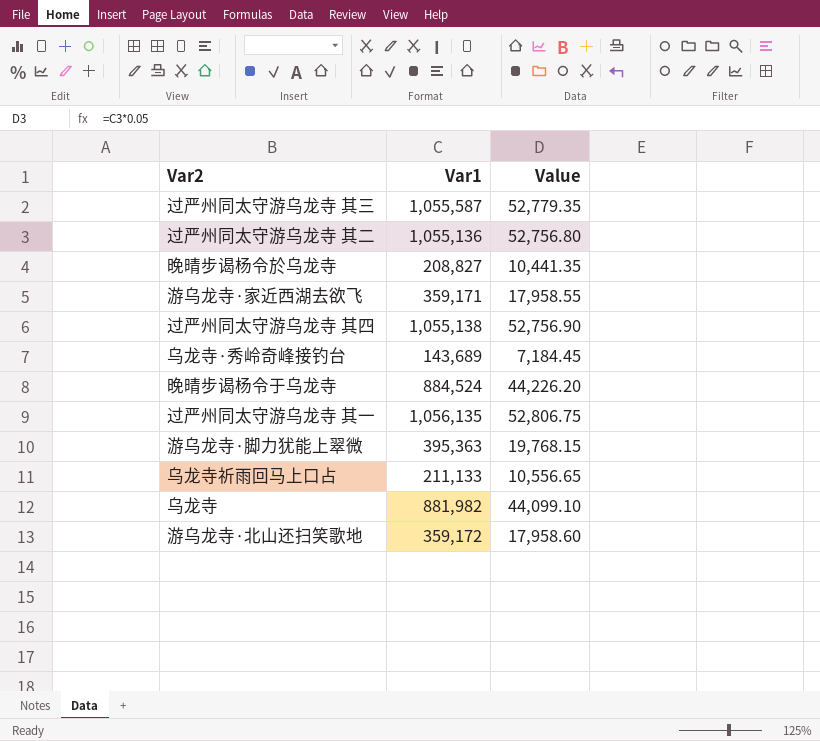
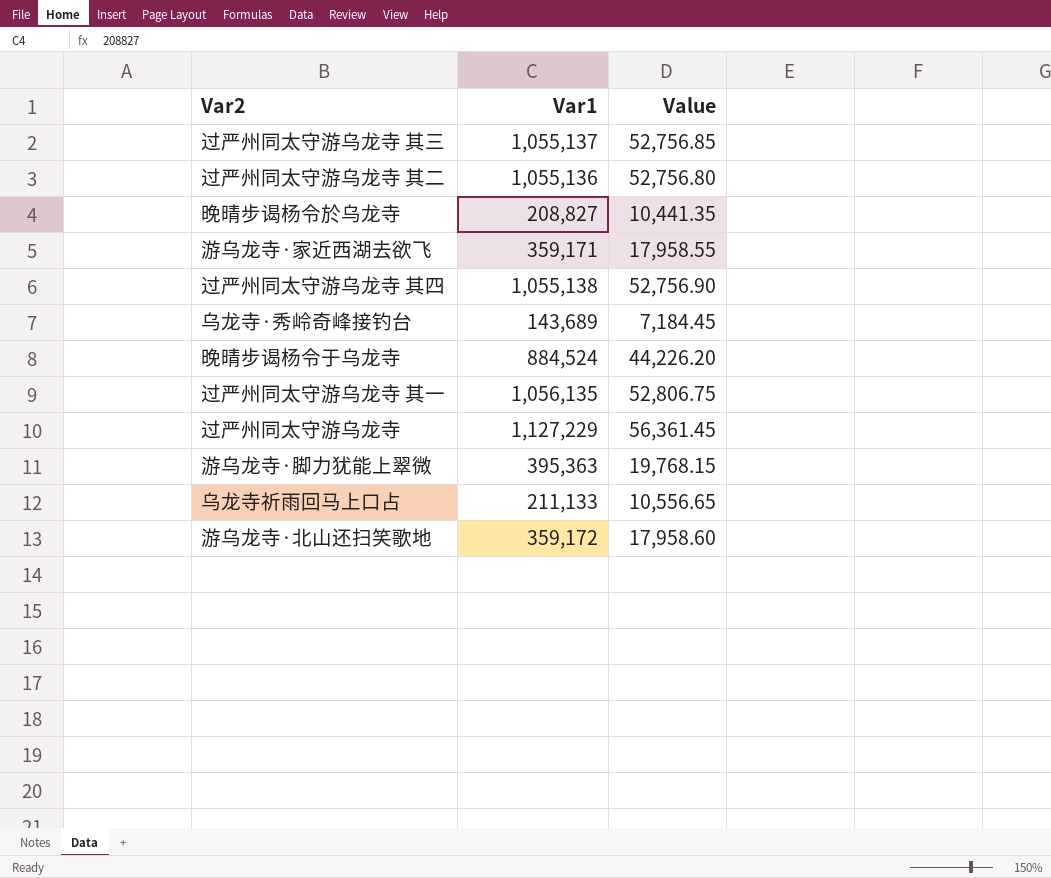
row 乌龙寺: 881,982 | 44,099.10 -> none
过严州同太守游乌龙寺 其三 | Var1: 1,055,587 -> 1,055,137
过严州同太守游乌龙寺 其三 | Value: 52,779.35 -> 52,756.85
row 过严州同太守游乌龙寺: none -> 1,127,229 | 56,361.45

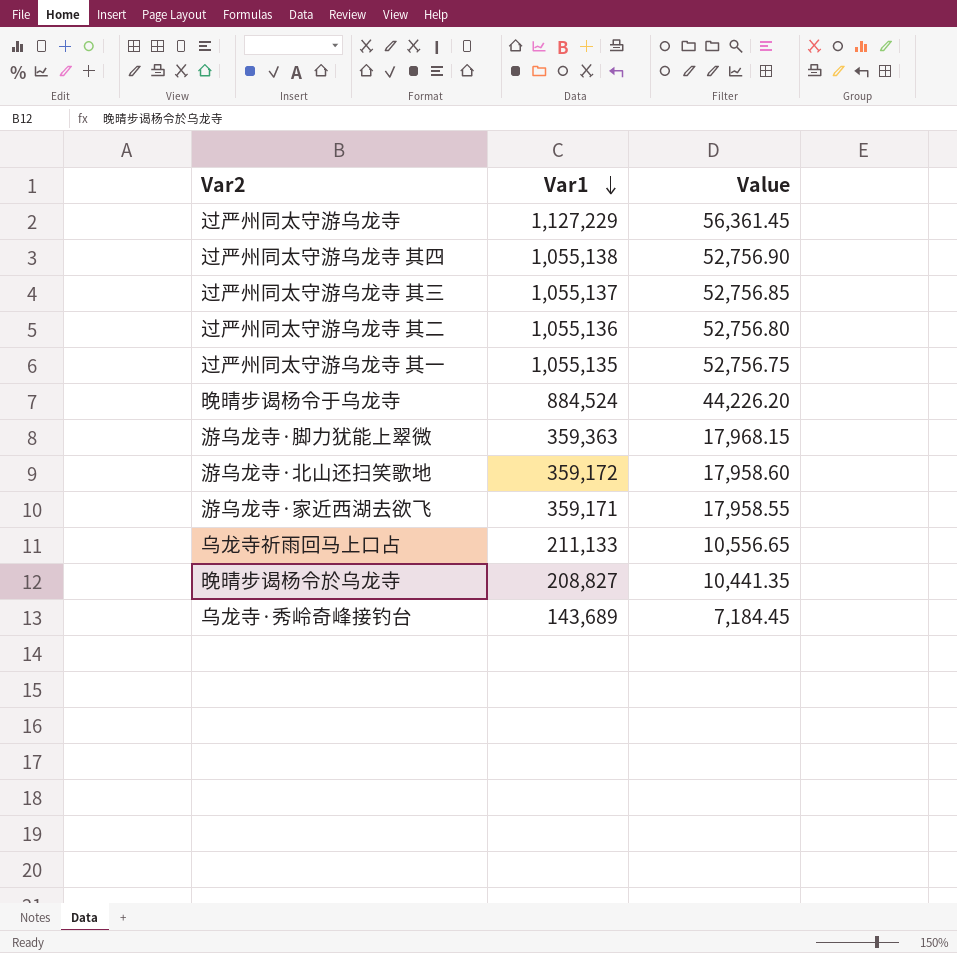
row order: none -> Var1 descending
过严州同太守游乌龙寺 其一 | Var1: 1,056,135 -> 1,055,135
过严州同太守游乌龙寺 其一 | Value: 52,806.75 -> 52,756.75
游乌龙寺·脚力犹能上翠微 | Var1: 395,363 -> 359,363
游乌龙寺·脚力犹能上翠微 | Value: 19,768.15 -> 17,968.15

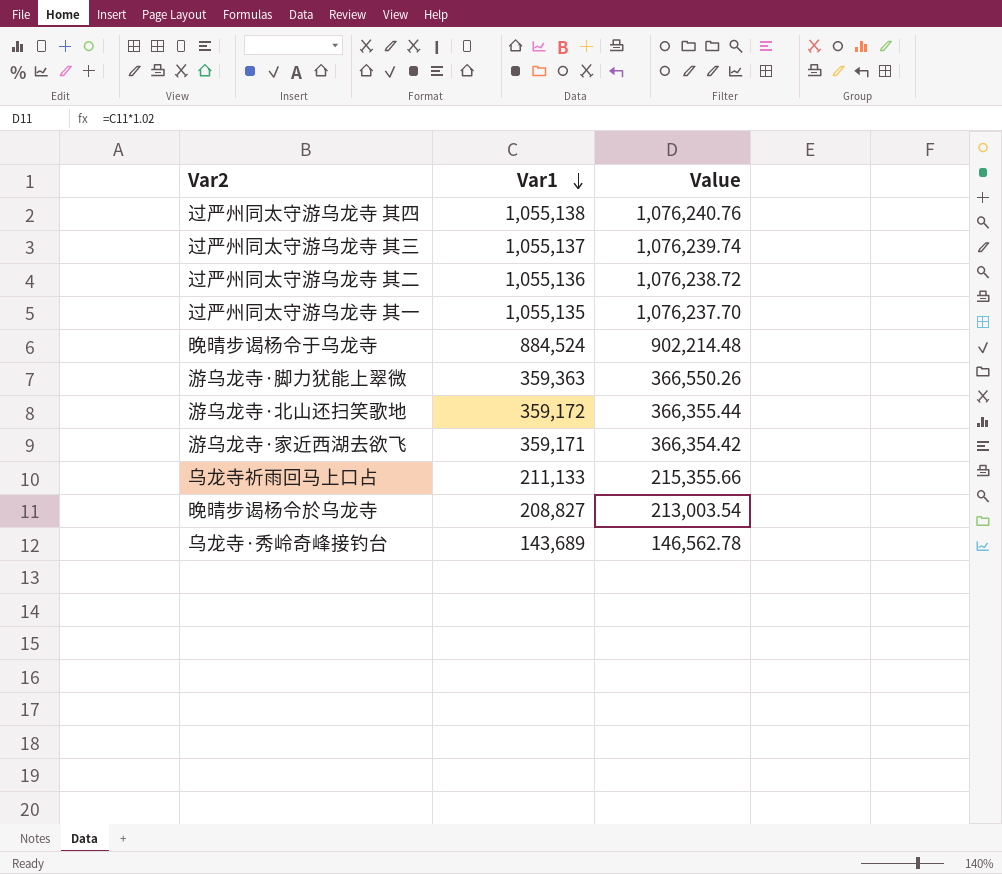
column Value | formula: [Var1] * 0.05 -> [Var1] * 1.02
row 过严州同太守游乌龙寺: 1,127,229 | 56,361.45 -> none

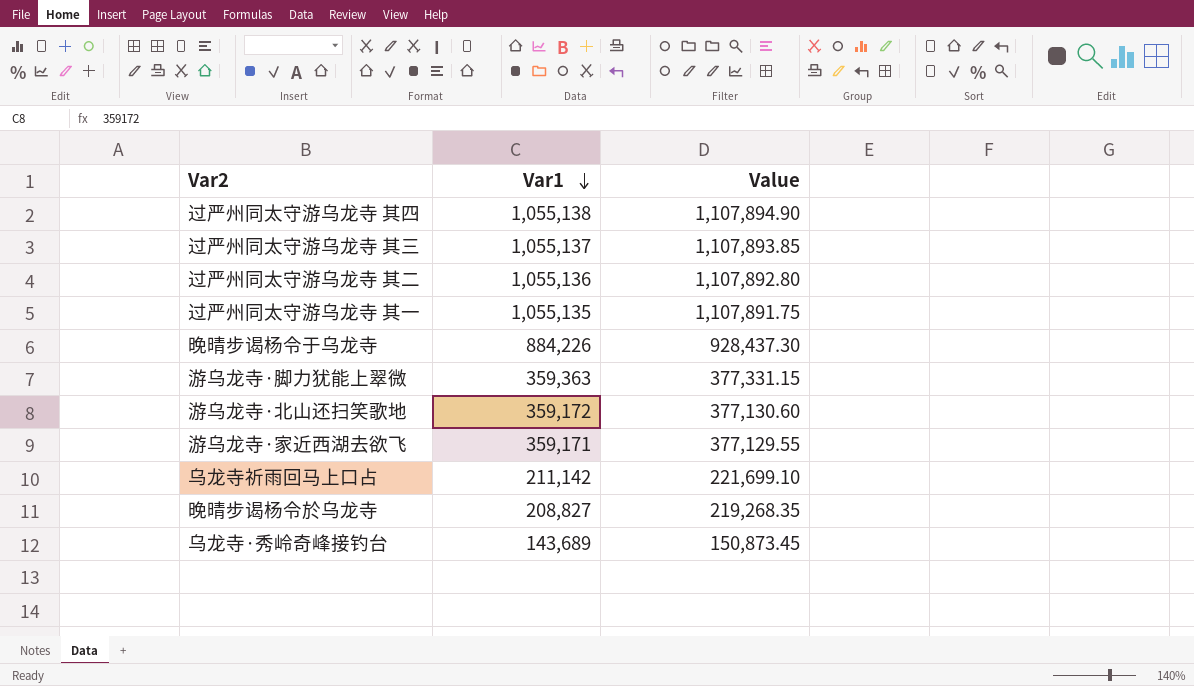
column Value | formula: [Var1] * 1.02 -> [Var1] * 1.05
晚晴步谒杨令于乌龙寺 | Var1: 884,524 -> 884,226
乌龙寺祈雨回马上口占 | Var1: 211,133 -> 211,142

